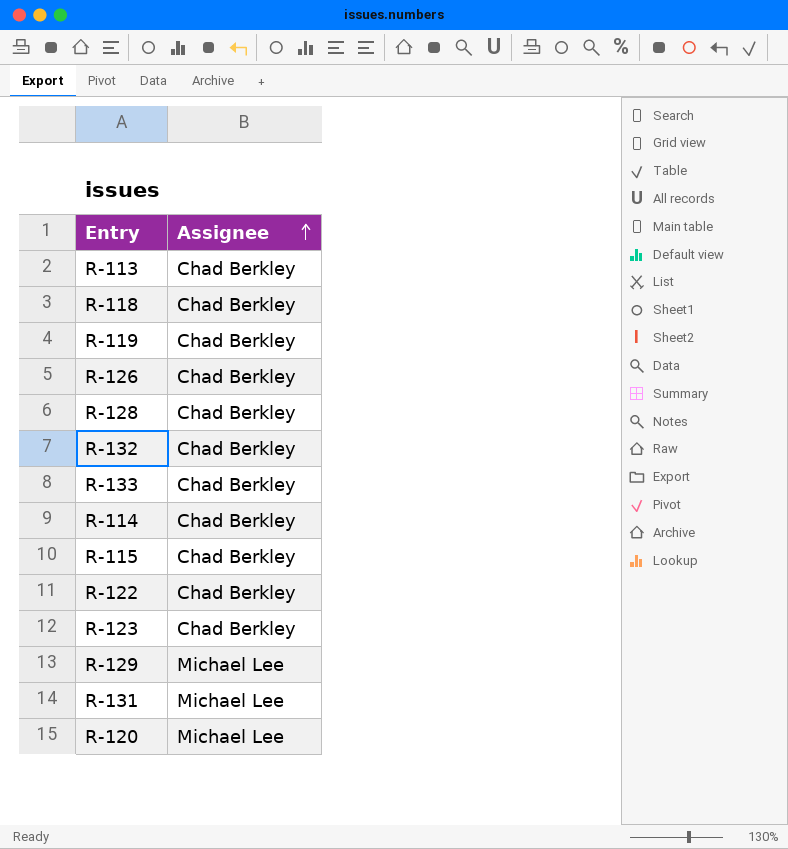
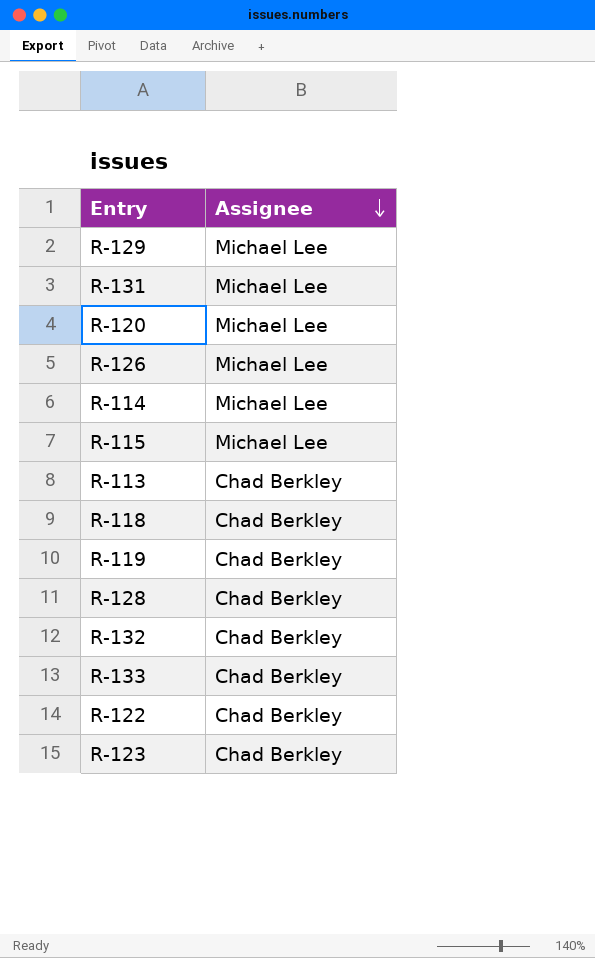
row order: Assignee ascending -> Assignee descending
R-126 | Assignee: Chad Berkley -> Michael Lee
R-114 | Assignee: Chad Berkley -> Michael Lee
R-115 | Assignee: Chad Berkley -> Michael Lee

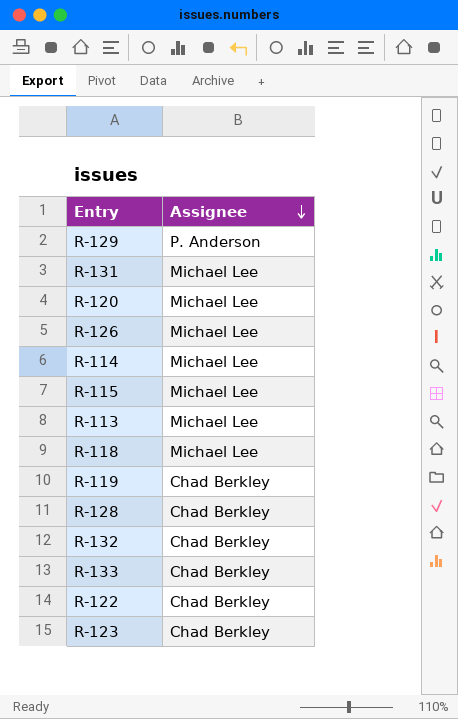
R-129 | Assignee: Michael Lee -> P. Anderson
R-113 | Assignee: Chad Berkley -> Michael Lee
R-118 | Assignee: Chad Berkley -> Michael Lee

